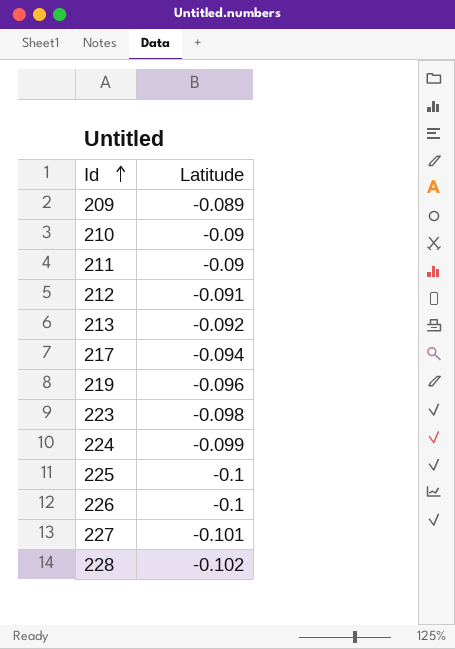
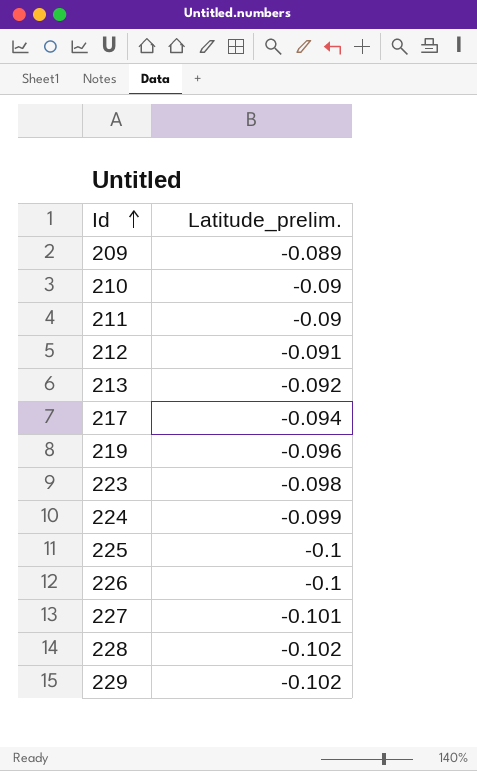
column name: Latitude -> Latitude_prelim.
row 229: none -> -0.102

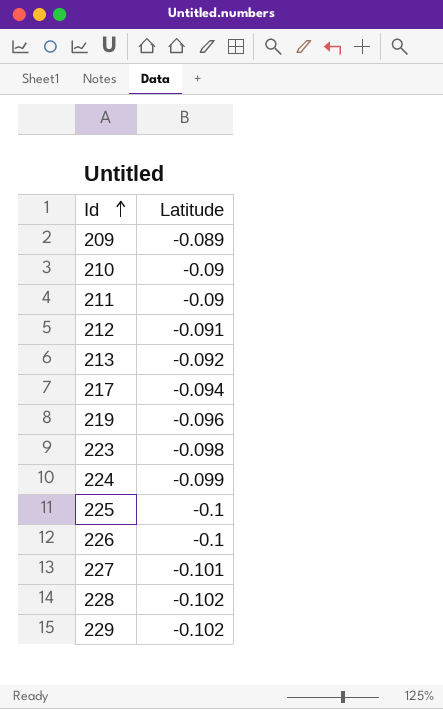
column name: Latitude_prelim. -> Latitude

